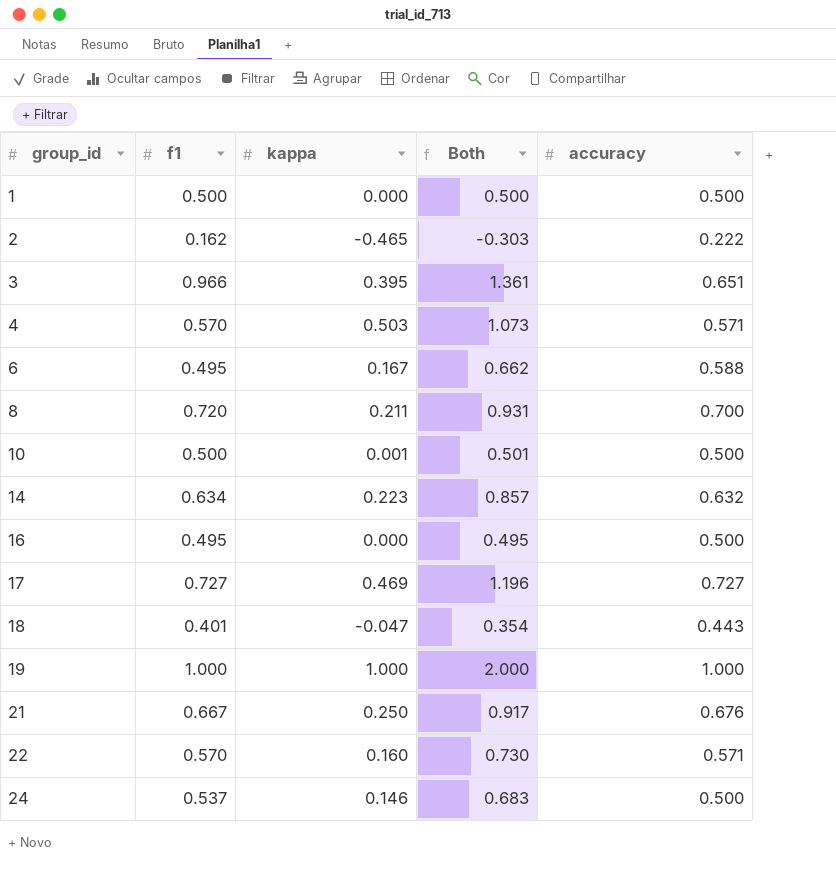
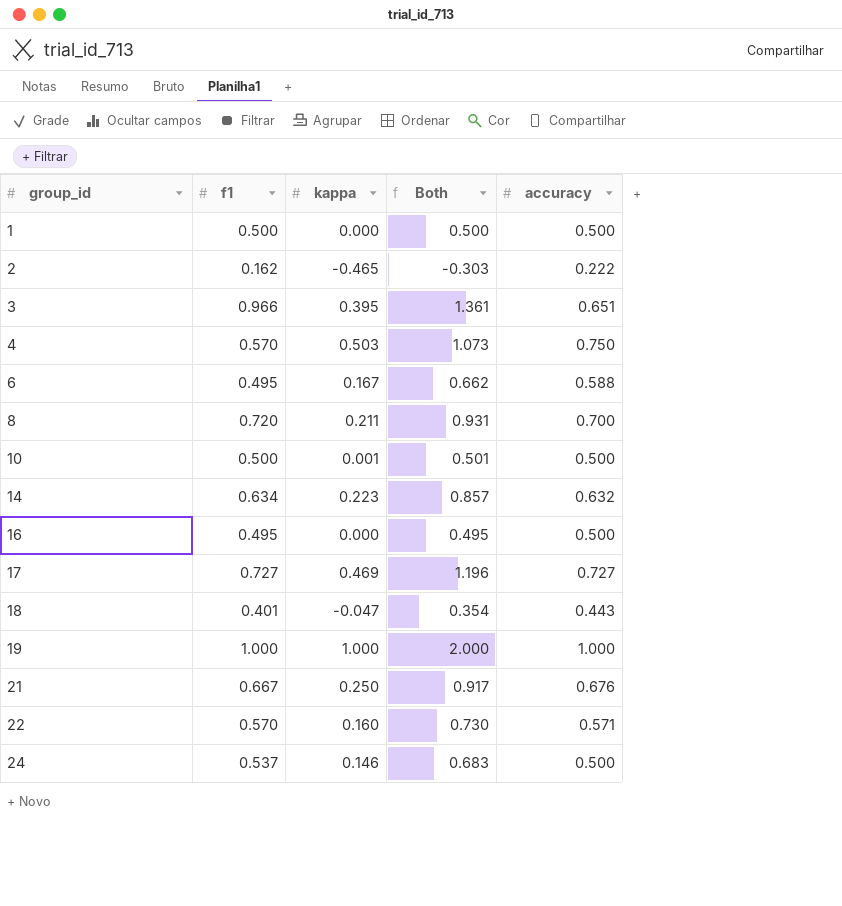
4 | accuracy: 0.571 -> 0.750

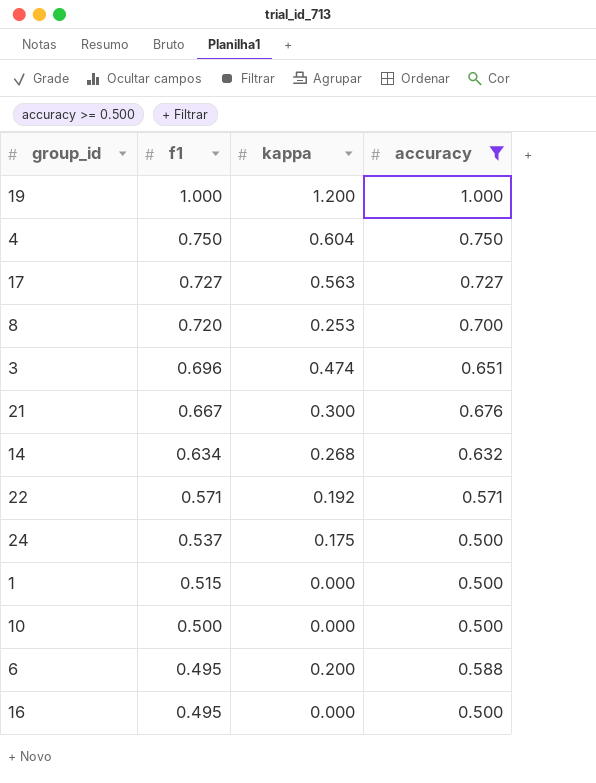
filter: none -> accuracy >= 0.500
row order: group_id ascending -> f1 descending
column Both | formula: [f1] + [kappa] -> none
19 | kappa: 1.000 -> 1.200
4 | f1: 0.570 -> 0.750
4 | kappa: 0.503 -> 0.604
17 | kappa: 0.469 -> 0.563
8 | kappa: 0.211 -> 0.253
3 | f1: 0.966 -> 0.696
3 | kappa: 0.395 -> 0.474
21 | kappa: 0.250 -> 0.300
14 | kappa: 0.223 -> 0.268
22 | f1: 0.570 -> 0.571
22 | kappa: 0.160 -> 0.192
24 | kappa: 0.146 -> 0.175
1 | f1: 0.500 -> 0.515
10 | kappa: 0.001 -> 0.000
6 | kappa: 0.167 -> 0.200

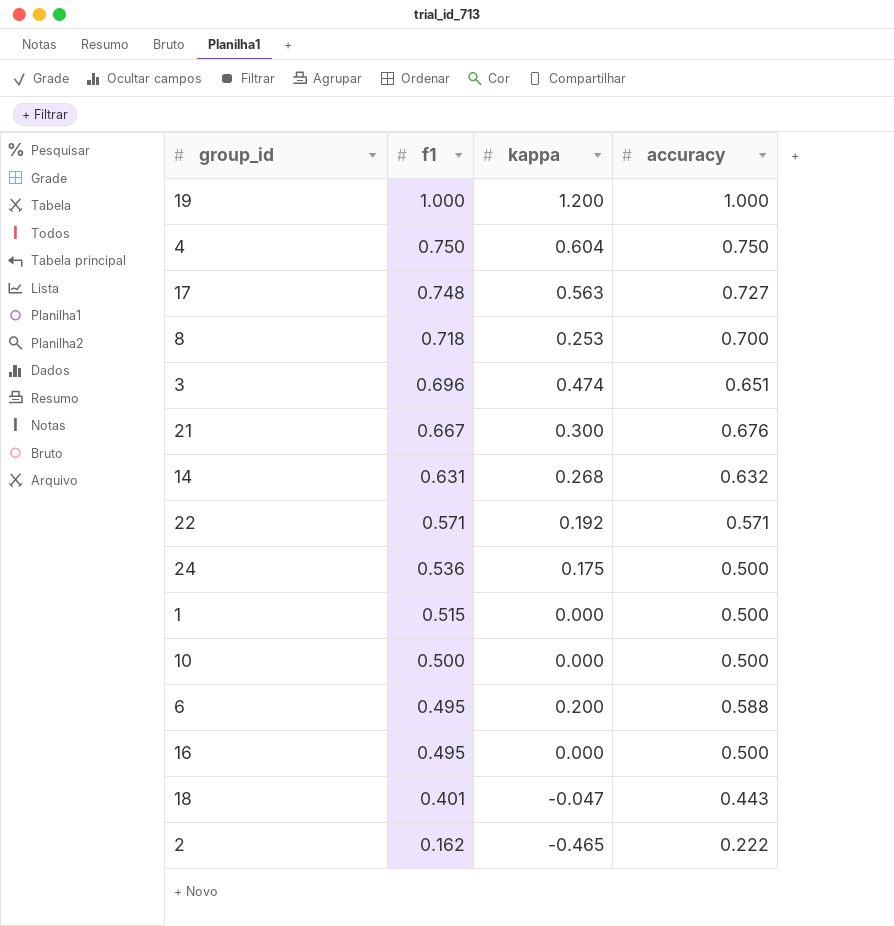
filter: accuracy >= 0.500 -> none
17 | f1: 0.727 -> 0.748
8 | f1: 0.720 -> 0.718
14 | f1: 0.634 -> 0.631
24 | f1: 0.537 -> 0.536

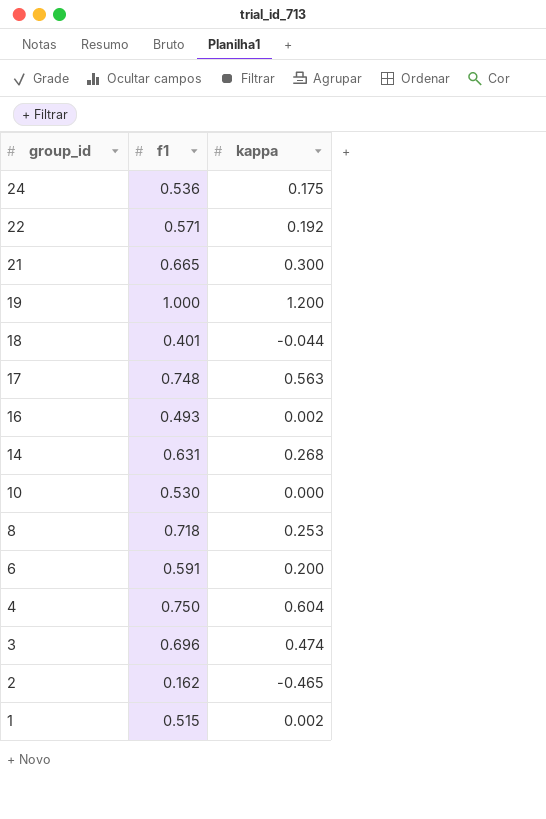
row order: f1 descending -> group_id descending
column accuracy | position: 4 -> none
21 | f1: 0.667 -> 0.665
18 | kappa: -0.047 -> -0.044
16 | f1: 0.495 -> 0.493
16 | kappa: 0.000 -> 0.002
10 | f1: 0.500 -> 0.530
6 | f1: 0.495 -> 0.591
1 | kappa: 0.000 -> 0.002

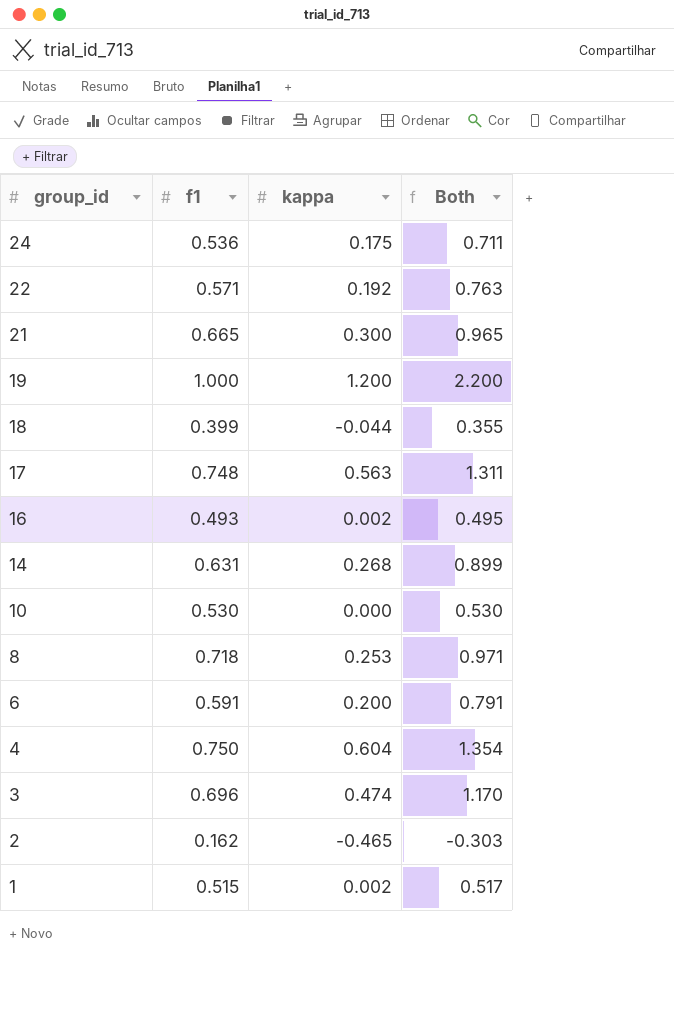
column Both | formula: none -> [f1] + [kappa]
18 | f1: 0.401 -> 0.399

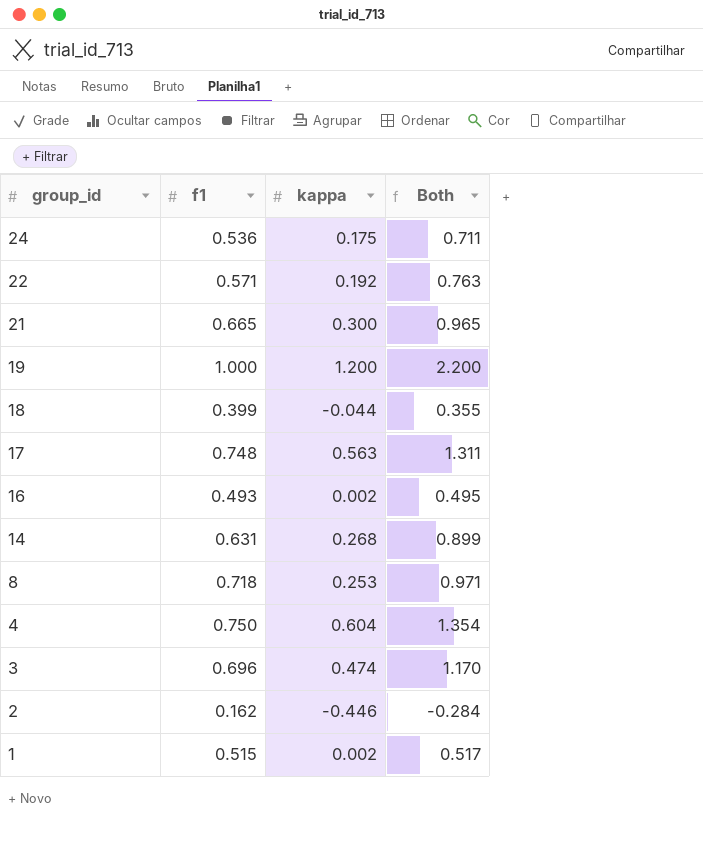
row 10: 0.530 | 0.000 | 0.530 -> none
row 6: 0.591 | 0.200 | 0.791 -> none
2 | kappa: -0.465 -> -0.446
2 | Both: -0.303 -> -0.284

